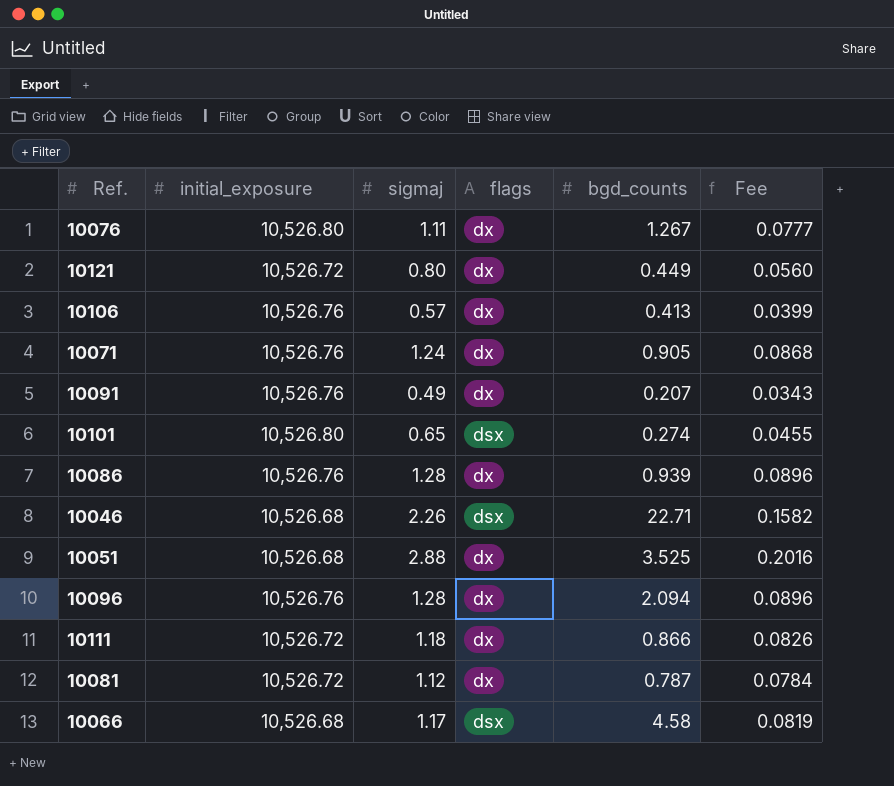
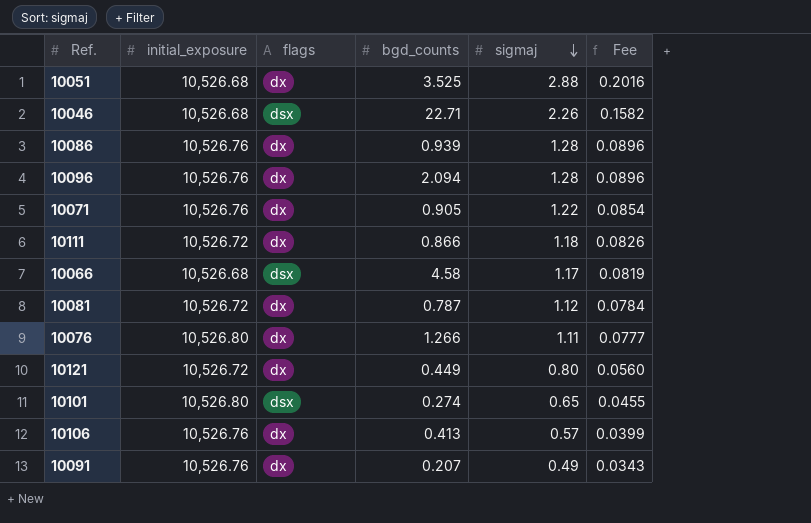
row order: none -> sigmaj descending
column sigmaj | position: 3 -> 5
10071 | sigmaj: 1.24 -> 1.22
10071 | Fee: 0.0868 -> 0.0854
10076 | bgd_counts: 1.267 -> 1.266

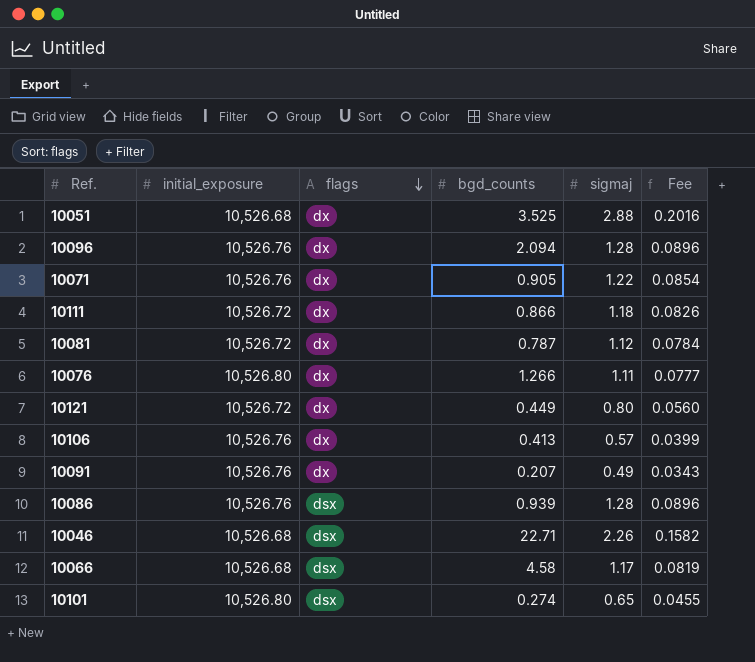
row order: sigmaj descending -> flags descending
10086 | flags: dx -> dsx

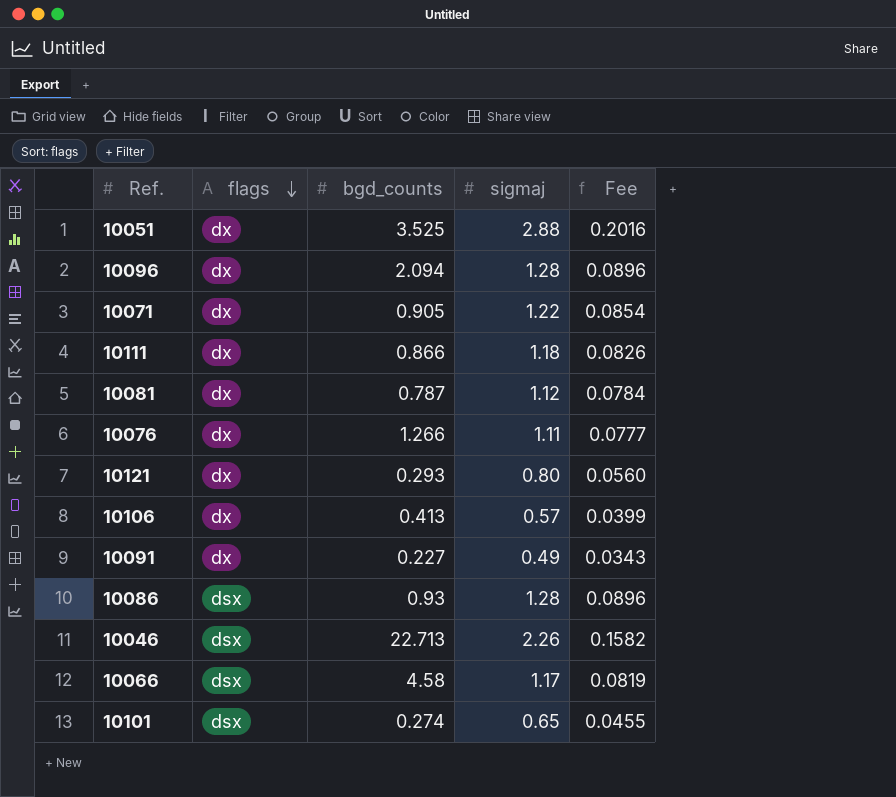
column initial_exposure | position: 2 -> none
10121 | bgd_counts: 0.449 -> 0.293
10091 | bgd_counts: 0.207 -> 0.227
10086 | bgd_counts: 0.939 -> 0.93
10046 | bgd_counts: 22.71 -> 22.713

